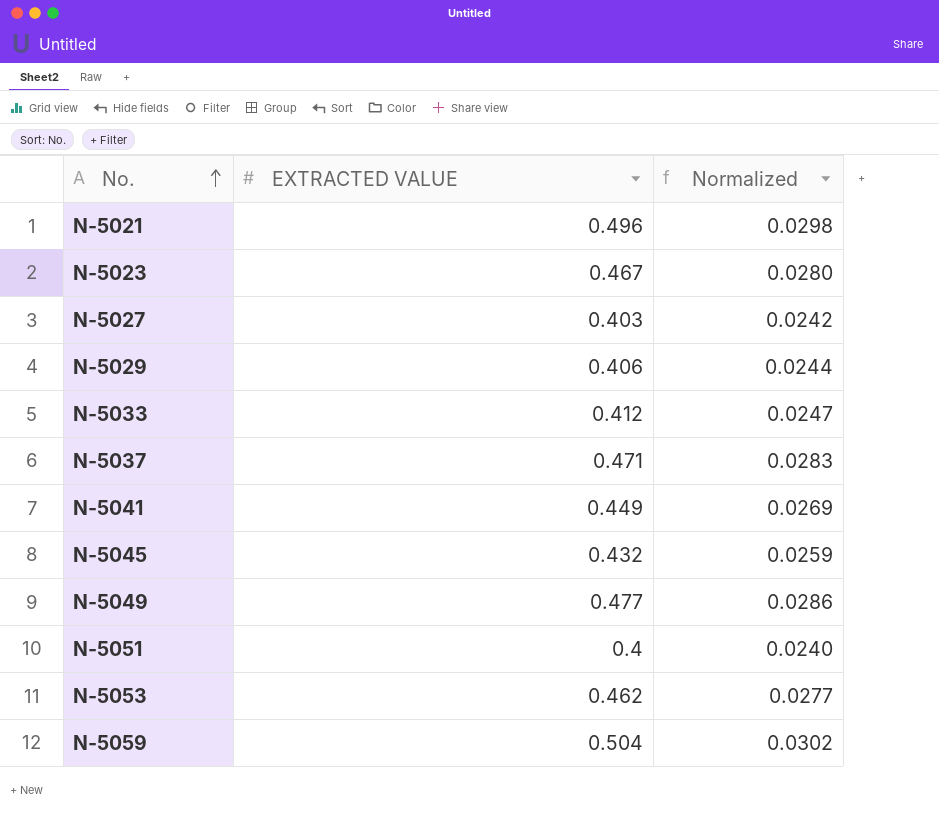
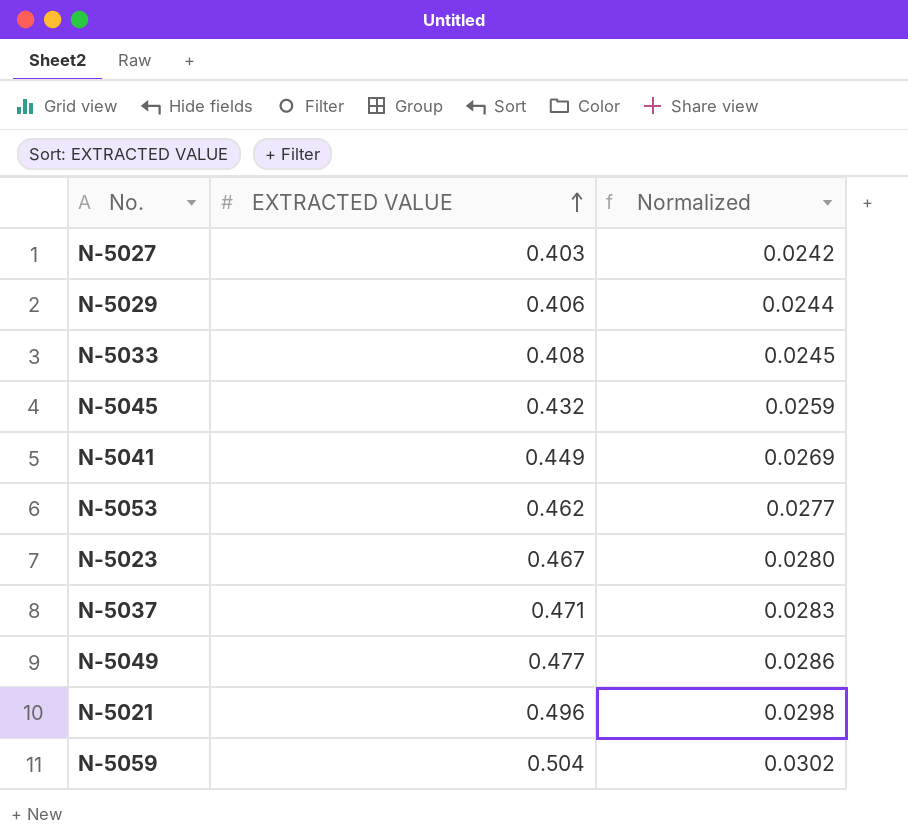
row order: No. ascending -> EXTRACTED VALUE ascending
row N-5051: 0.4 | 0.0240 -> none
N-5033 | EXTRACTED VALUE: 0.412 -> 0.408
N-5033 | Normalized: 0.0247 -> 0.0245

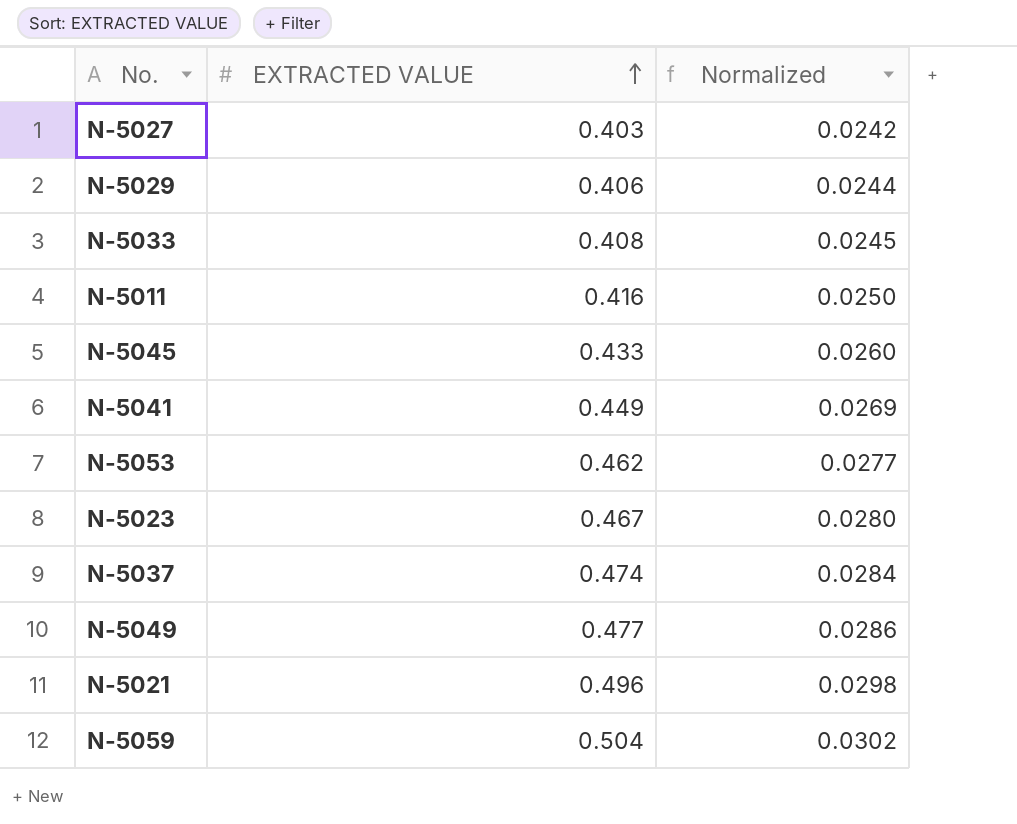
row N-5011: none -> 0.416 | 0.0250
N-5045 | EXTRACTED VALUE: 0.432 -> 0.433
N-5045 | Normalized: 0.0259 -> 0.0260
N-5037 | EXTRACTED VALUE: 0.471 -> 0.474
N-5037 | Normalized: 0.0283 -> 0.0284

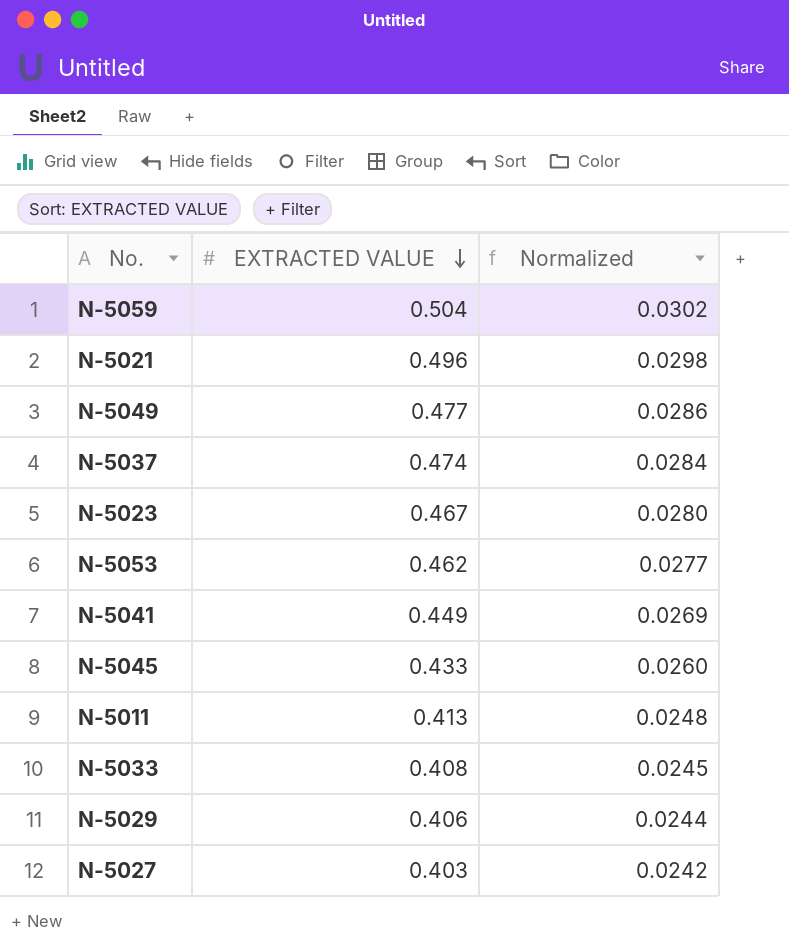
row order: EXTRACTED VALUE ascending -> EXTRACTED VALUE descending
N-5011 | EXTRACTED VALUE: 0.416 -> 0.413
N-5011 | Normalized: 0.0250 -> 0.0248

